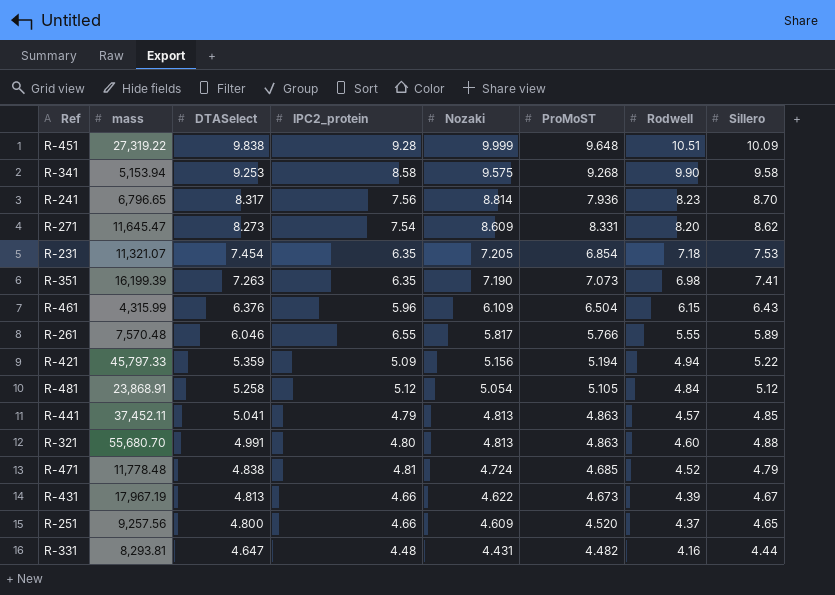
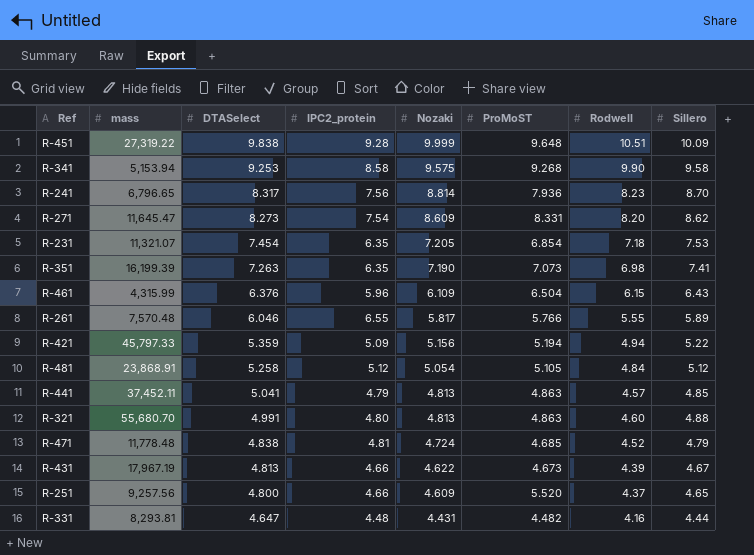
R-251 | ProMoST: 4.520 -> 5.520

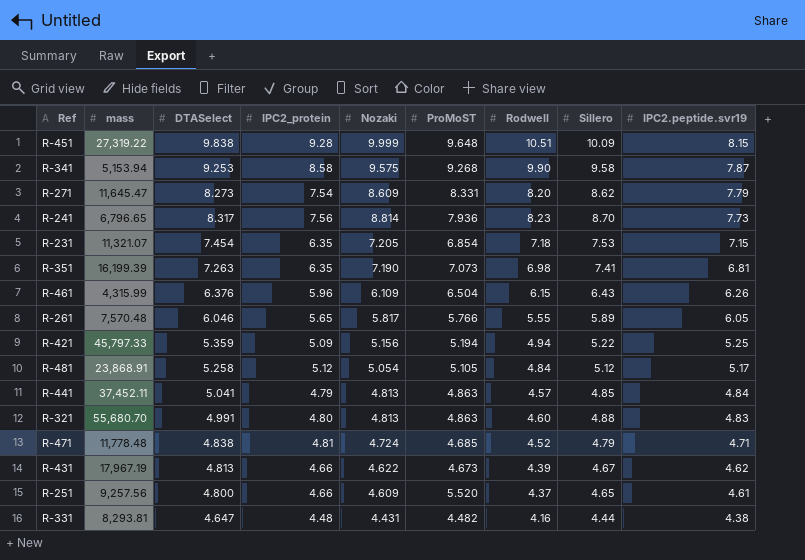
row order: DTASelect descending -> IPC2.peptide.svr19 descending
column IPC2.peptide.svr19 | position: none -> 9
R-261 | IPC2_protein: 6.55 -> 5.65

